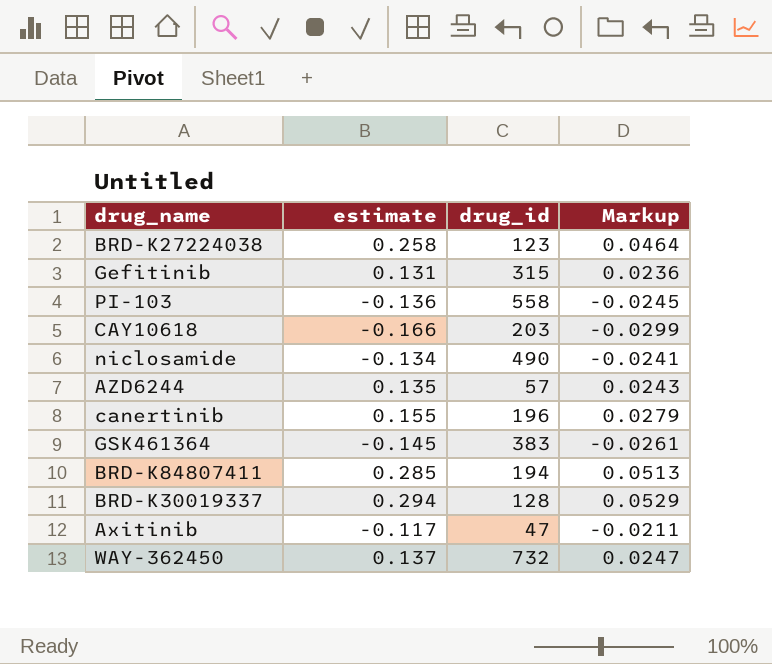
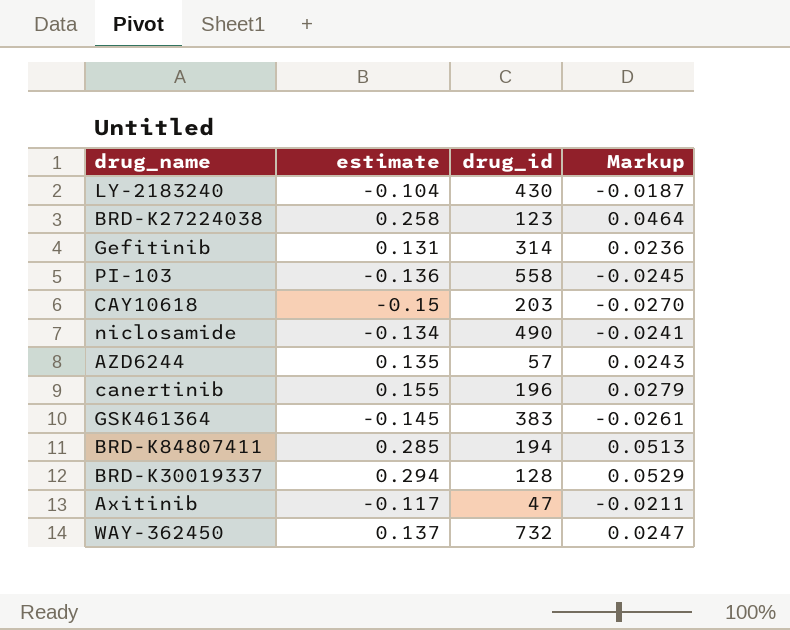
row LY-2183240: none -> -0.104 | 430 | -0.0187
Gefitinib | drug_id: 315 -> 314
CAY10618 | estimate: -0.166 -> -0.15
CAY10618 | Markup: -0.0299 -> -0.0270

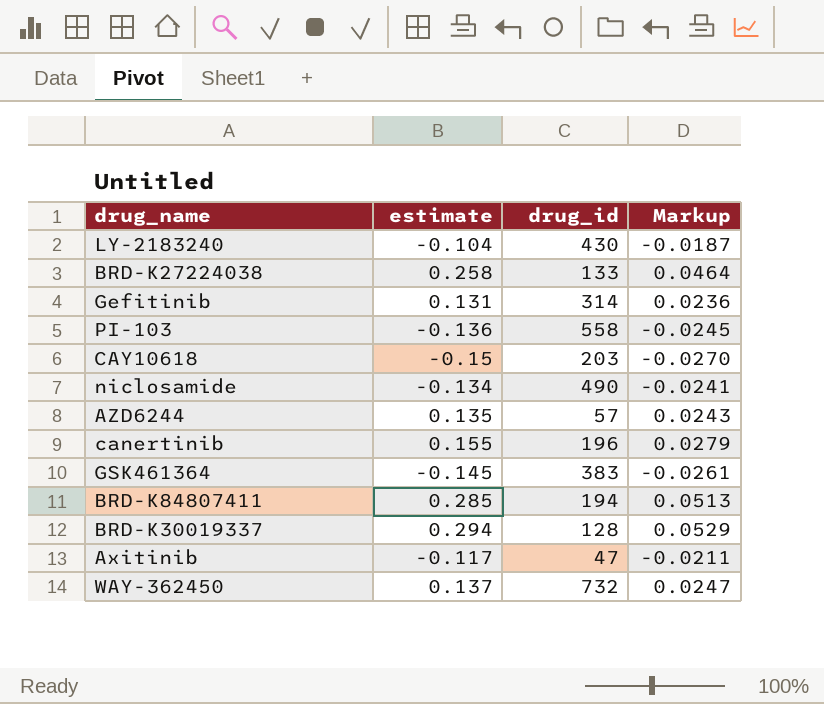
BRD-K27224038 | drug_id: 123 -> 133

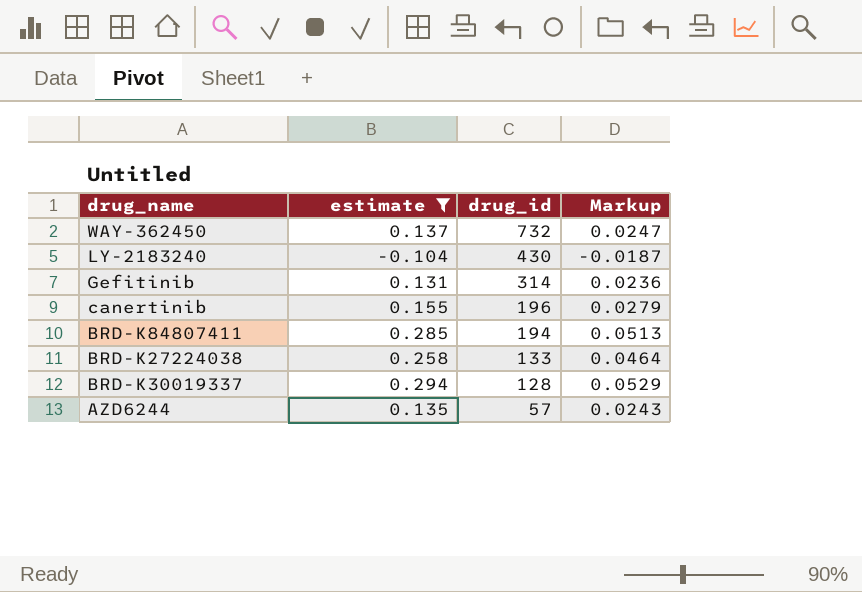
filter: none -> estimate >= -0.104
row order: none -> drug_id descending

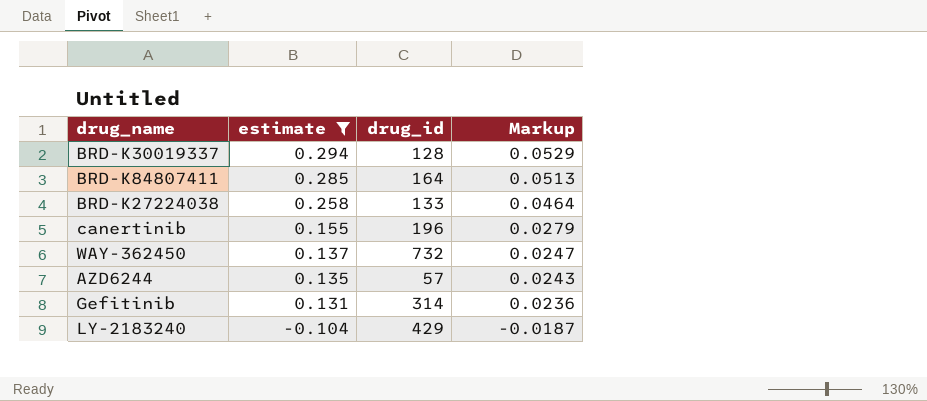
row order: drug_id descending -> estimate descending
BRD-K84807411 | drug_id: 194 -> 164
LY-2183240 | drug_id: 430 -> 429

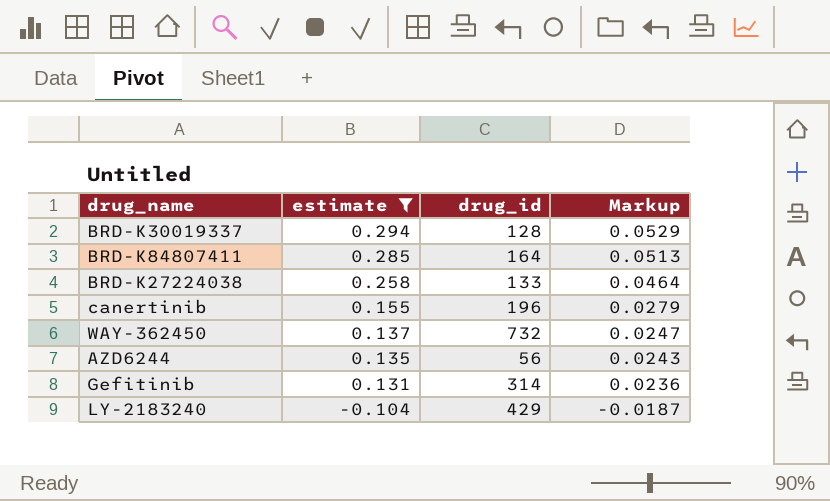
AZD6244 | drug_id: 57 -> 56

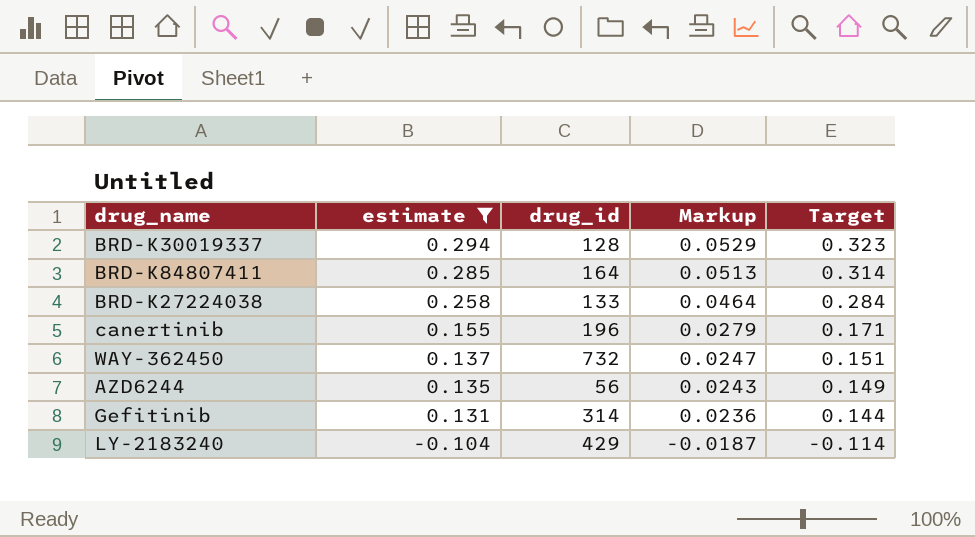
column Target | formula: none -> [estimate] * 1.1

